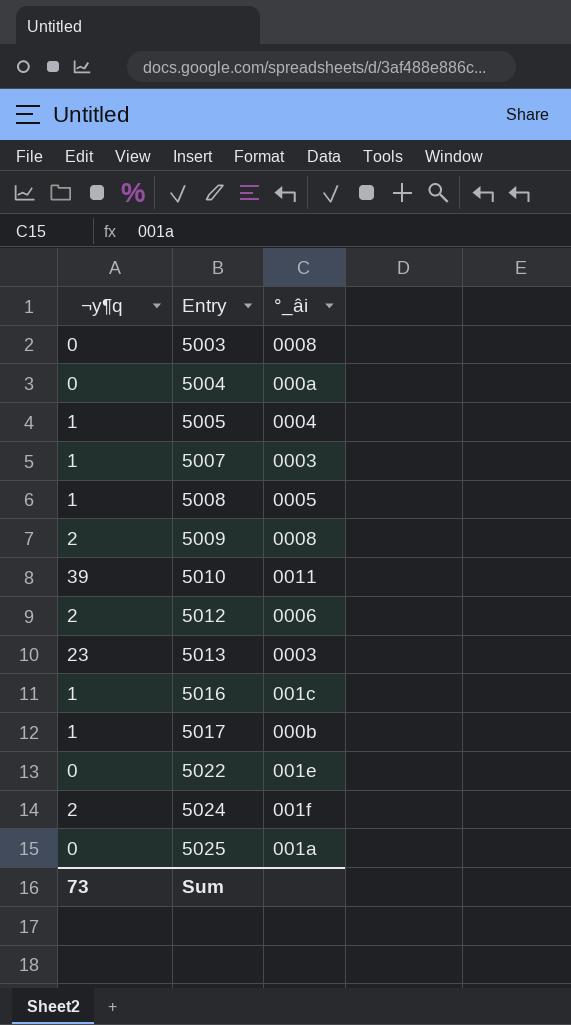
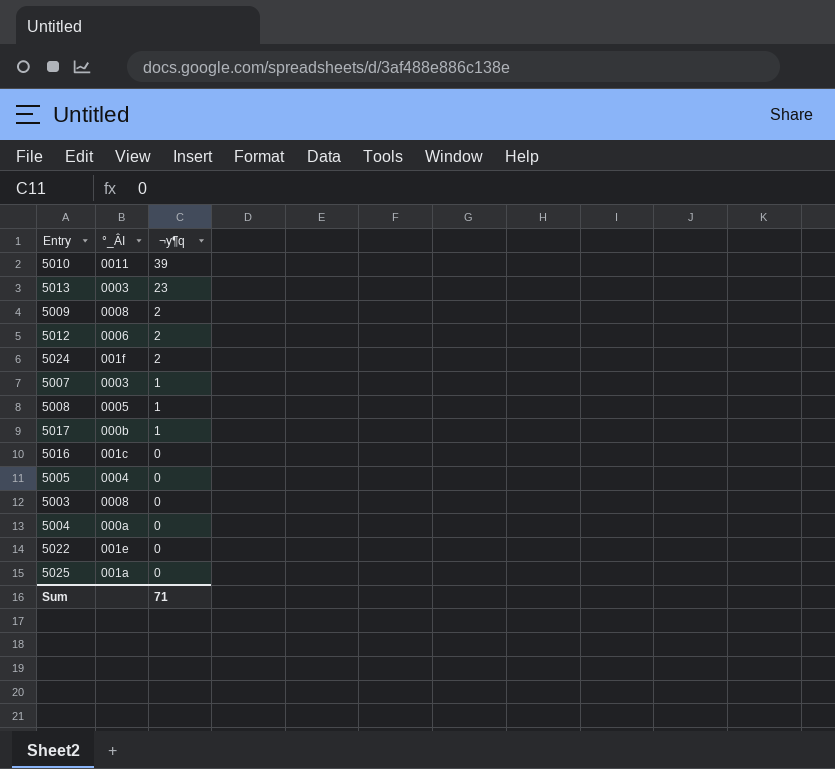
row order: Entry ascending -> ¬y¶q descending
column name: °_âi -> °_ÂI
column ¬y¶q | position: 1 -> 3
5016 | ¬y¶q: 1 -> 0
5005 | ¬y¶q: 1 -> 0
Sum | ¬y¶q: 73 -> 71

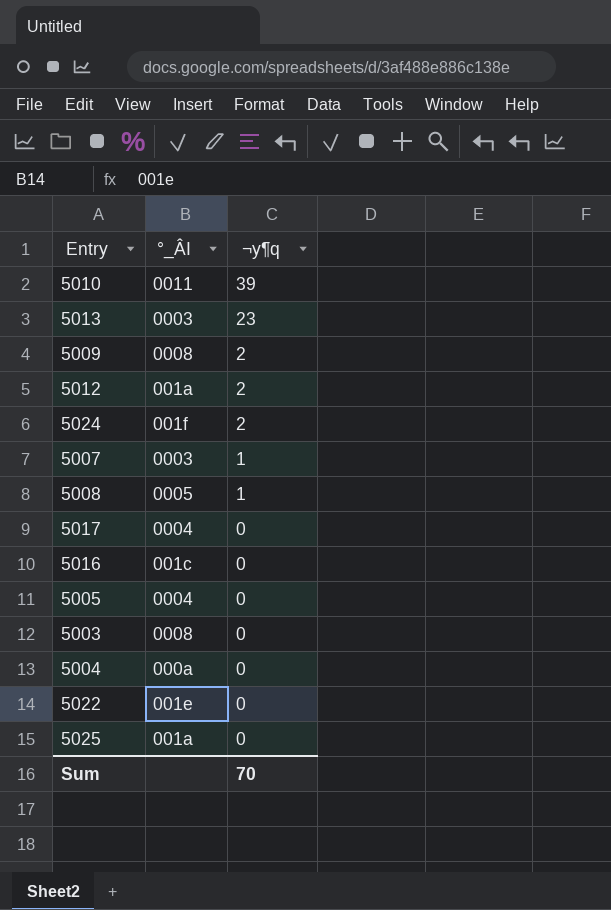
5012 | °_ÂI: 0006 -> 001a
5017 | °_ÂI: 000b -> 0004
5017 | ¬y¶q: 1 -> 0
Sum | ¬y¶q: 71 -> 70

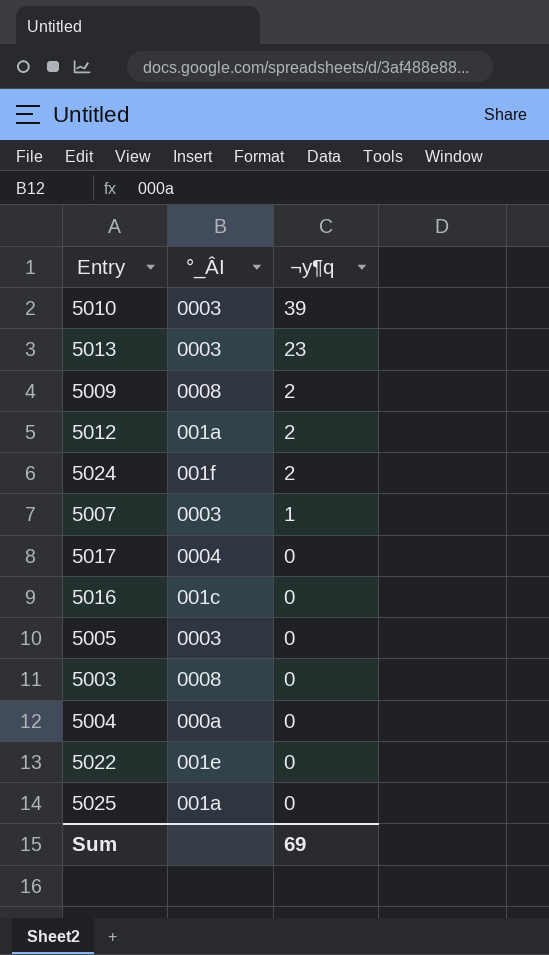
row 5008: 0005 | 1 -> none
5010 | °_ÂI: 0011 -> 0003
5005 | °_ÂI: 0004 -> 0003
Sum | ¬y¶q: 70 -> 69

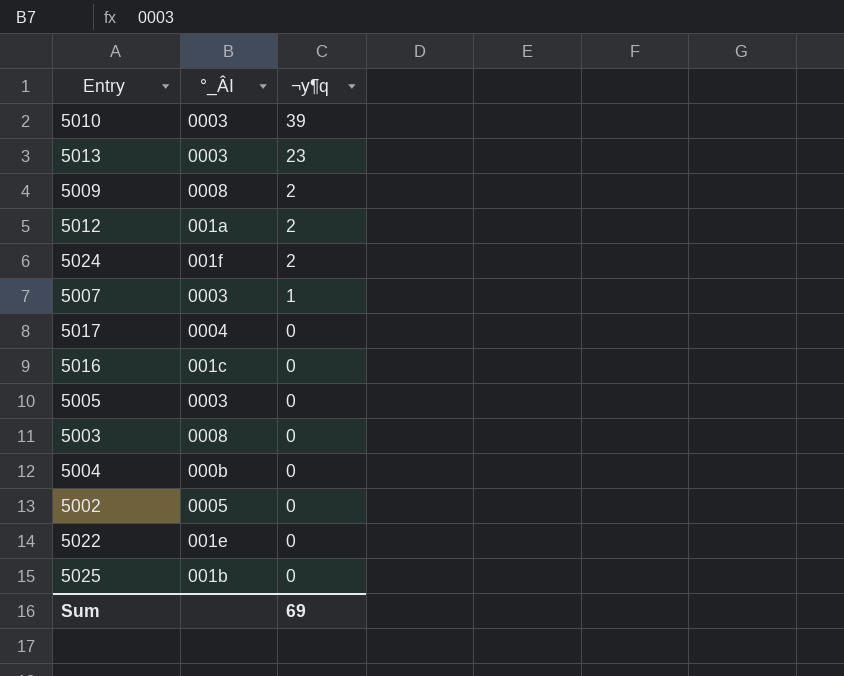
5004 | °_ÂI: 000a -> 000b
row 5002: none -> 0005 | 0
5025 | °_ÂI: 001a -> 001b

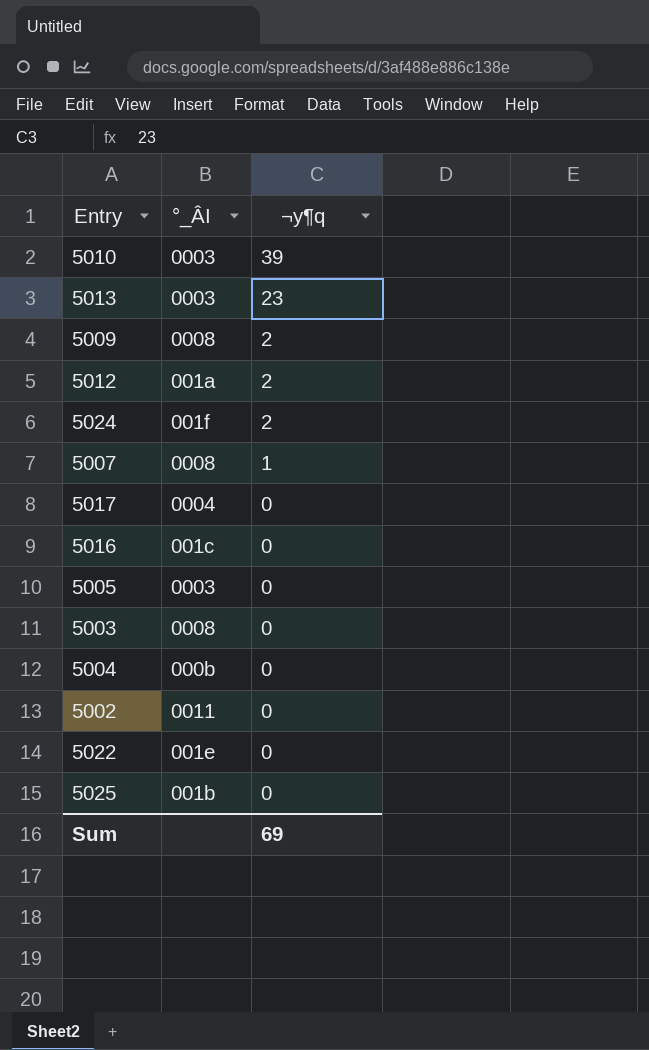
5007 | °_ÂI: 0003 -> 0008
5002 | °_ÂI: 0005 -> 0011

